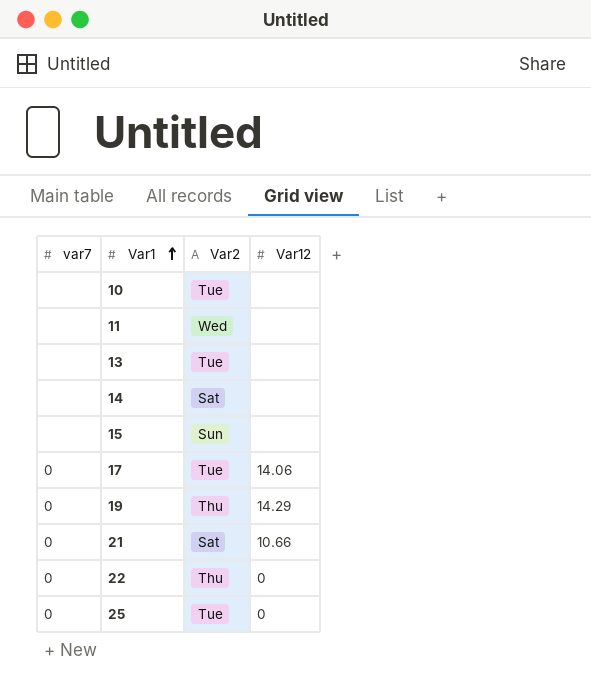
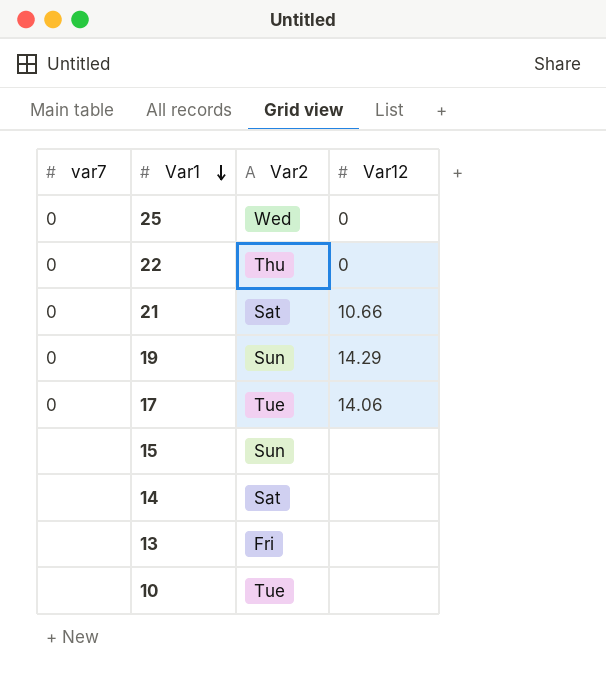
row order: Var1 ascending -> Var1 descending
row 11: none | Wed | none -> none
25 | Var2: Tue -> Wed
19 | Var2: Thu -> Sun
13 | Var2: Tue -> Fri

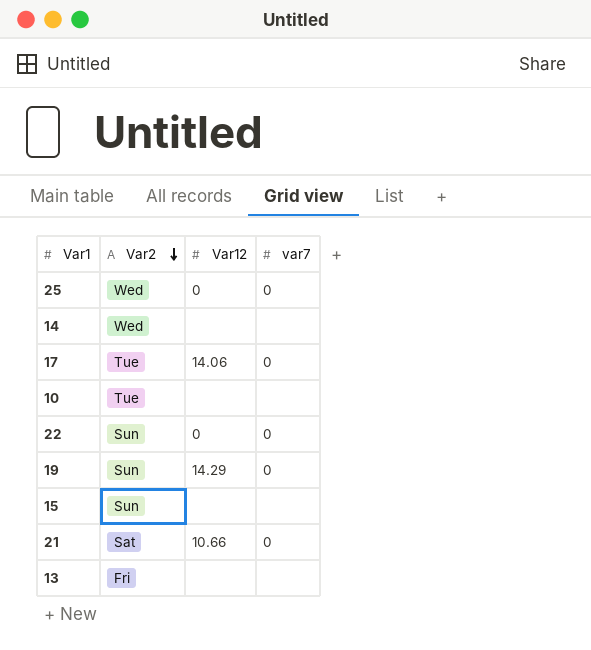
row order: Var1 descending -> Var2 descending
column var7 | position: 1 -> 4
14 | Var2: Sat -> Wed
22 | Var2: Thu -> Sun

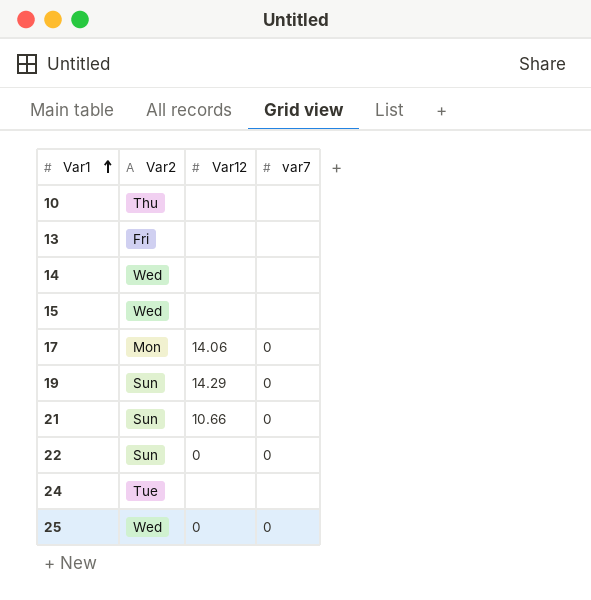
row order: Var2 descending -> Var1 ascending
10 | Var2: Tue -> Thu
15 | Var2: Sun -> Wed
17 | Var2: Tue -> Mon
21 | Var2: Sat -> Sun
row 24: none -> Tue | none | none

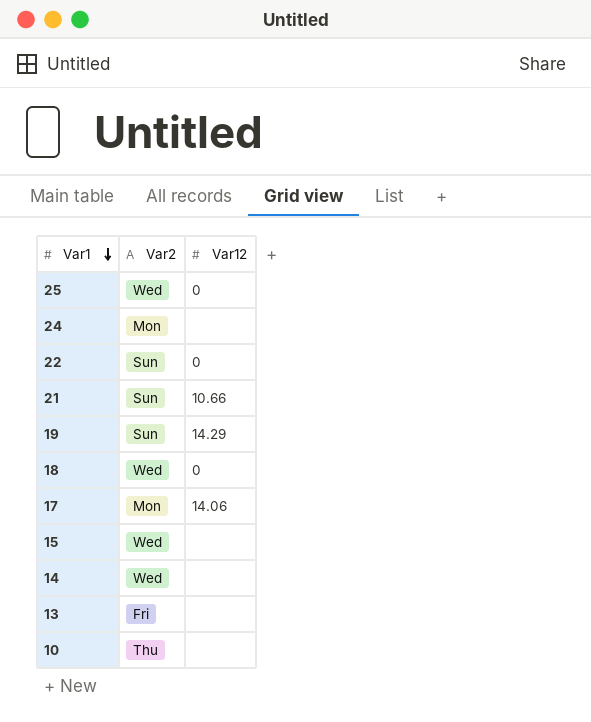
row order: Var1 ascending -> Var1 descending
column var7 | position: 4 -> none
24 | Var2: Tue -> Mon
row 18: none -> Wed | 0

